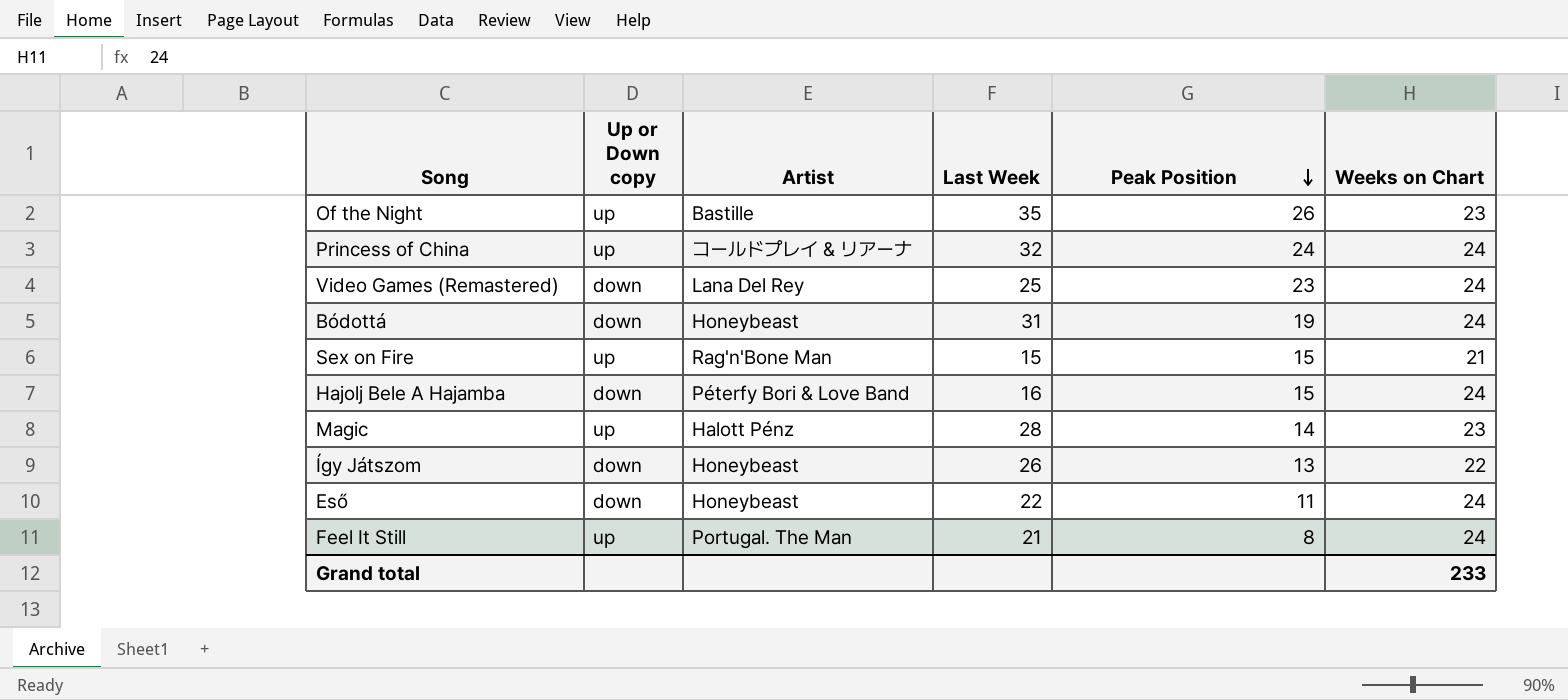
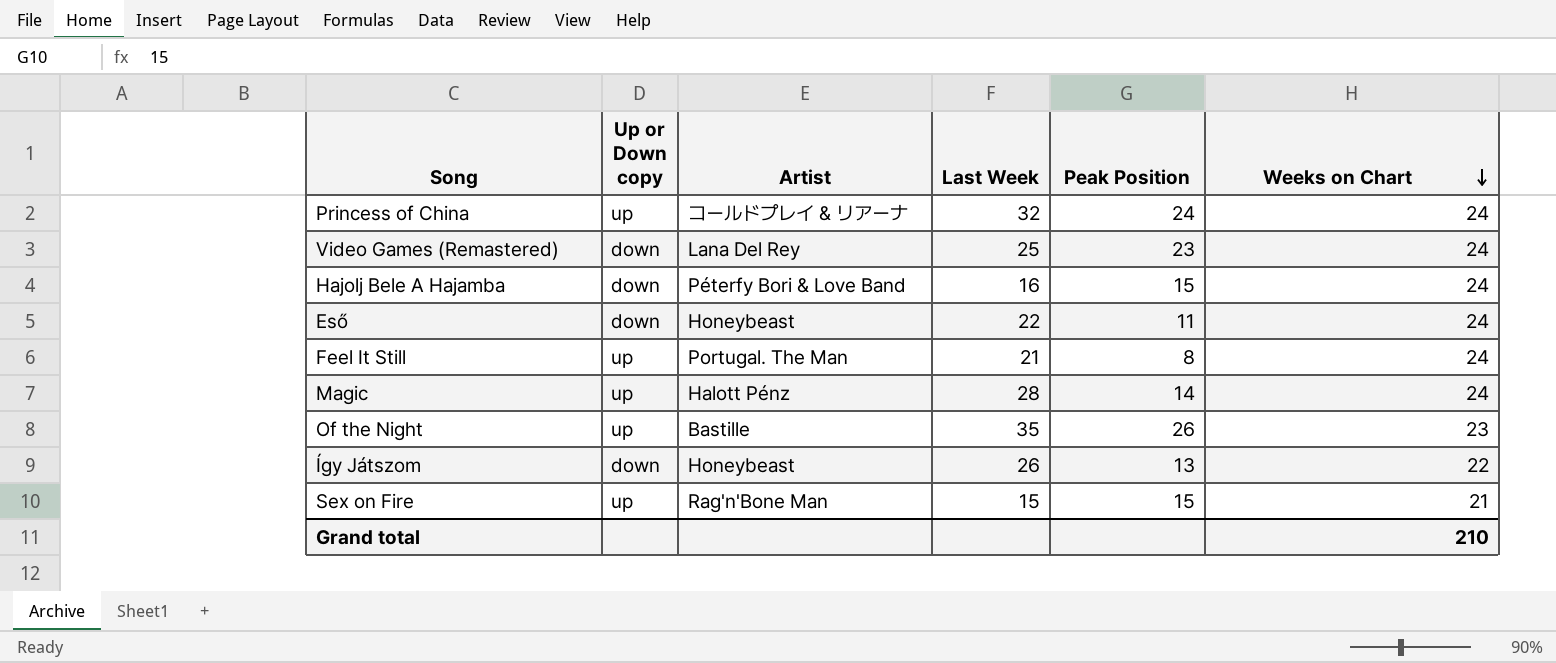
row order: Peak Position descending -> Weeks on Chart descending
row Bódottá: down | Honeybeast | 31 | 19 | 24 -> none
Magic | Weeks on Chart: 23 -> 24
Grand total | Weeks on Chart: 233 -> 210

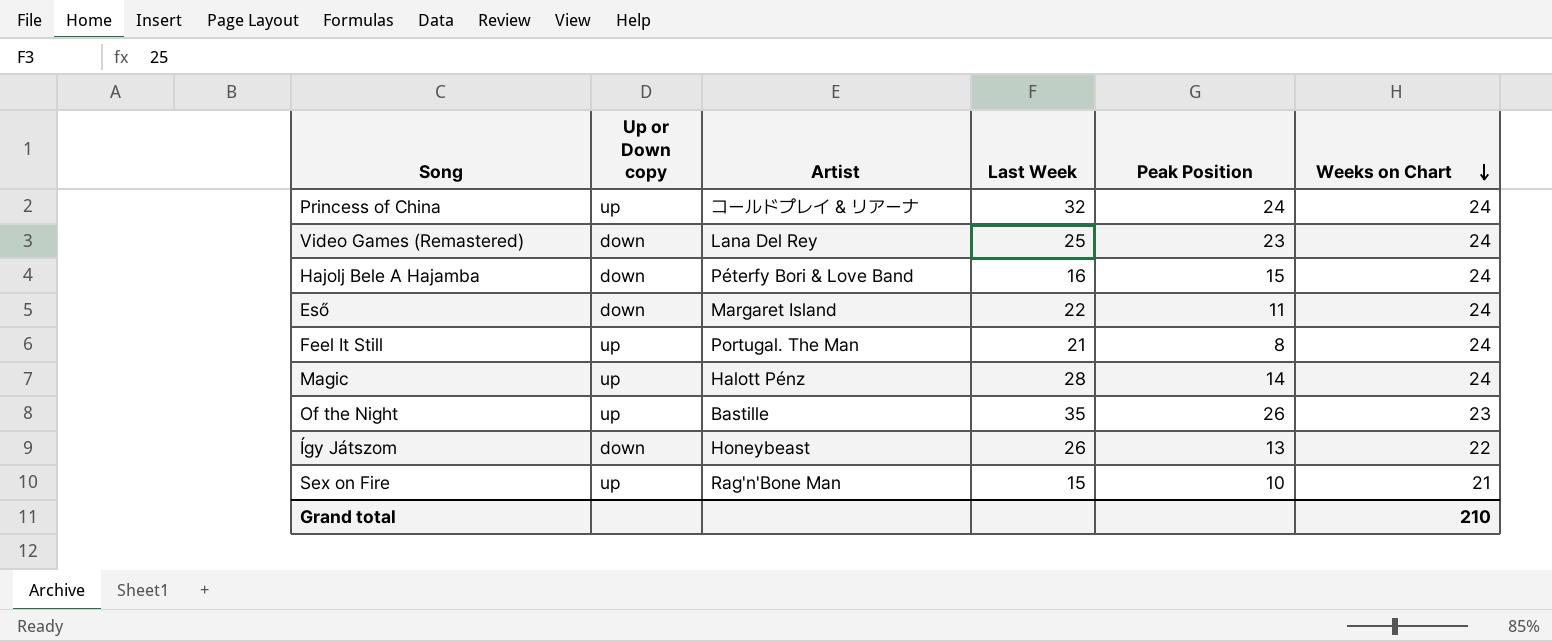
Eső | Artist: Honeybeast -> Margaret Island
Sex on Fire | Peak Position: 15 -> 10

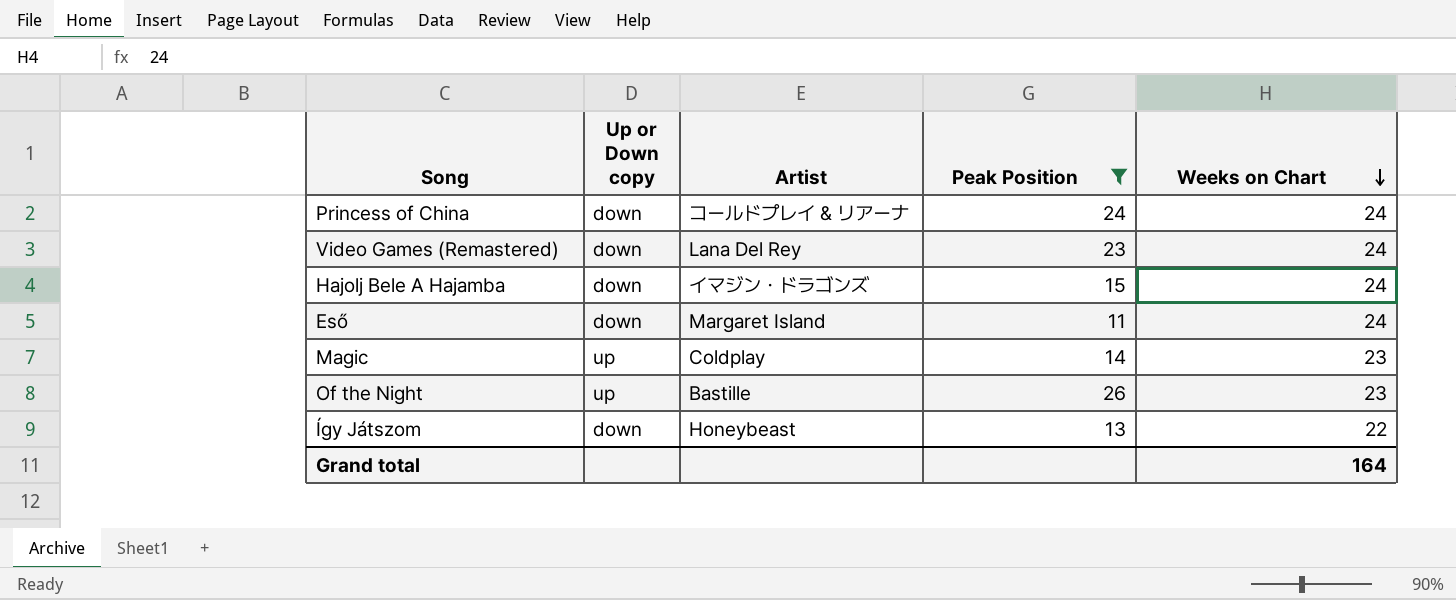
filter: none -> Peak Position >= 11
column Last Week | position: 4 -> none
Princess of China | Up or Down copy: up -> down
Hajolj Bele A Hajamba | Artist: Péterfy Bori & Love Band -> イマジン・ドラゴンズ
Magic | Artist: Halott Pénz -> Coldplay
Magic | Weeks on Chart: 24 -> 23
Grand total | Weeks on Chart: 210 -> 164

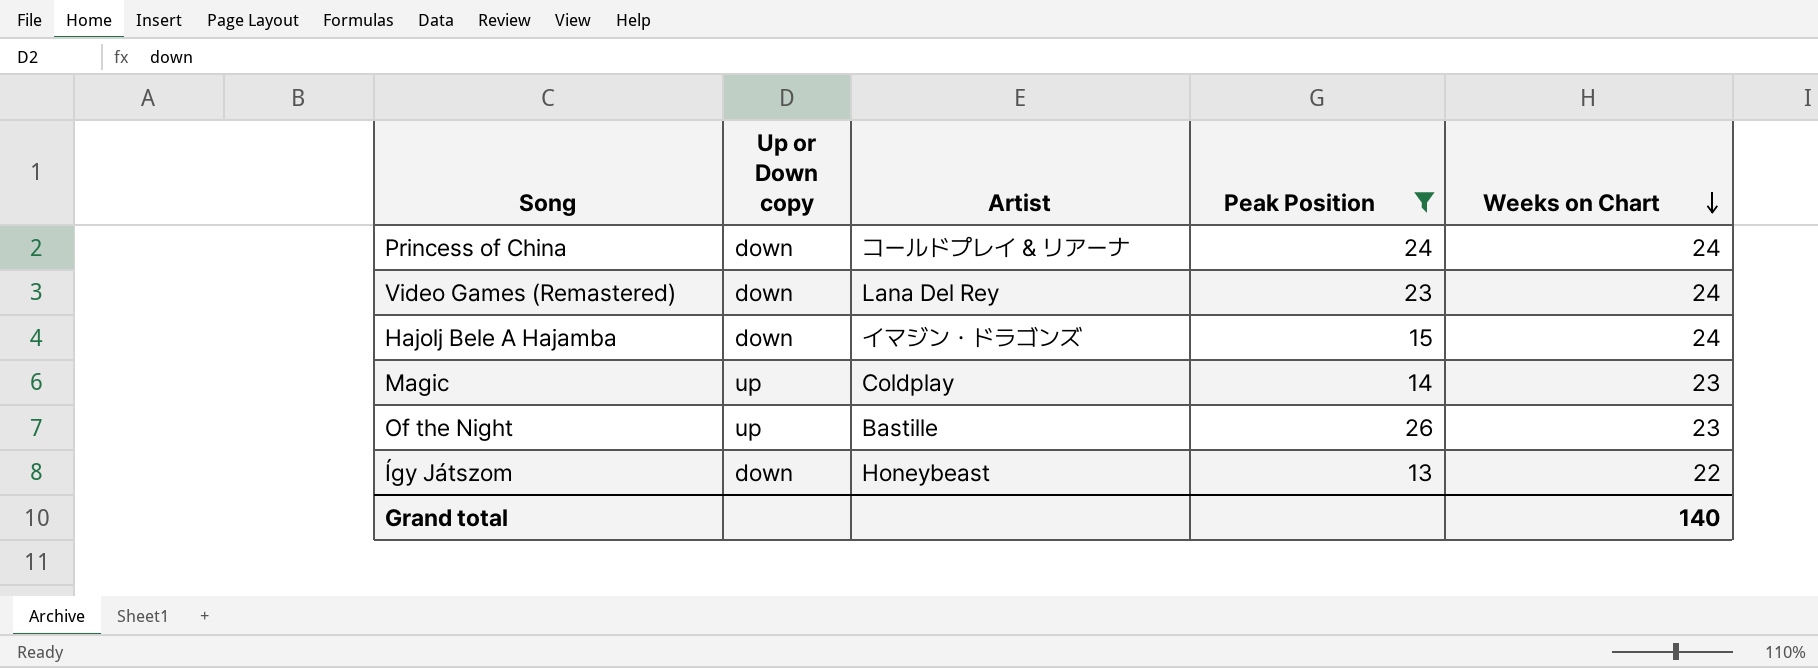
row Eső: down | Margaret Island | 11 | 24 -> none
Grand total | Weeks on Chart: 164 -> 140

